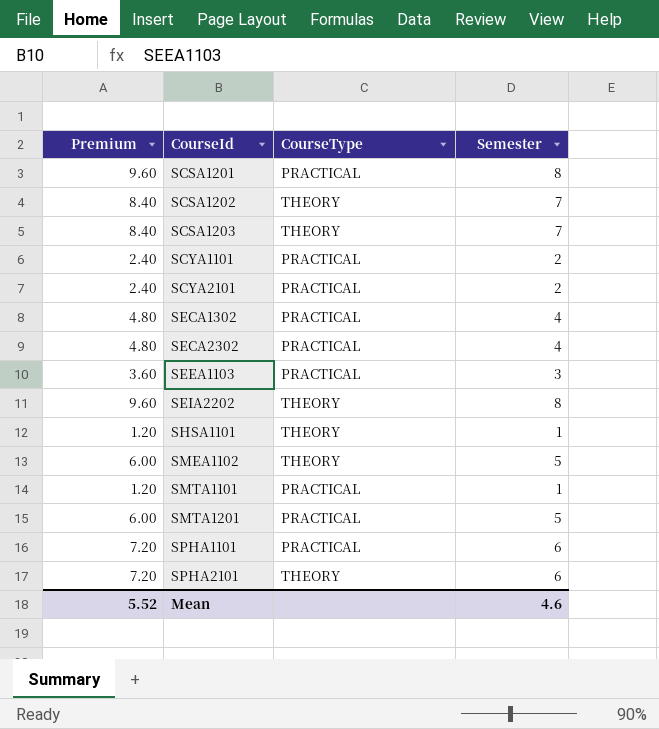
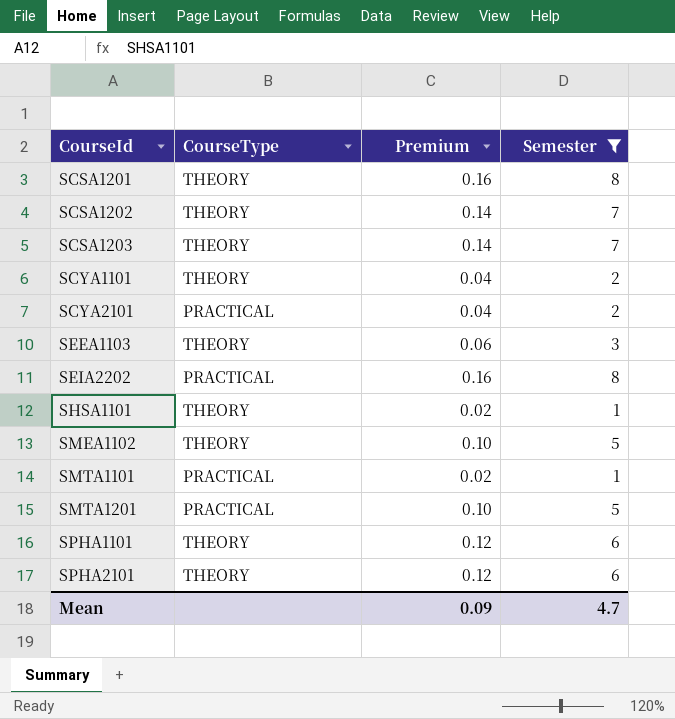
filter: none -> Semester != 4
column Premium | formula: [Semester] * 1.2 -> [Semester] * 0.02
column Premium | position: 1 -> 3
SCSA1201 | CourseType: PRACTICAL -> THEORY
SCYA1101 | CourseType: PRACTICAL -> THEORY
SEEA1103 | CourseType: PRACTICAL -> THEORY
SEIA2202 | CourseType: THEORY -> PRACTICAL
SPHA1101 | CourseType: PRACTICAL -> THEORY
Mean | Premium: 5.52 -> 0.09
Mean | Semester: 4.6 -> 4.7

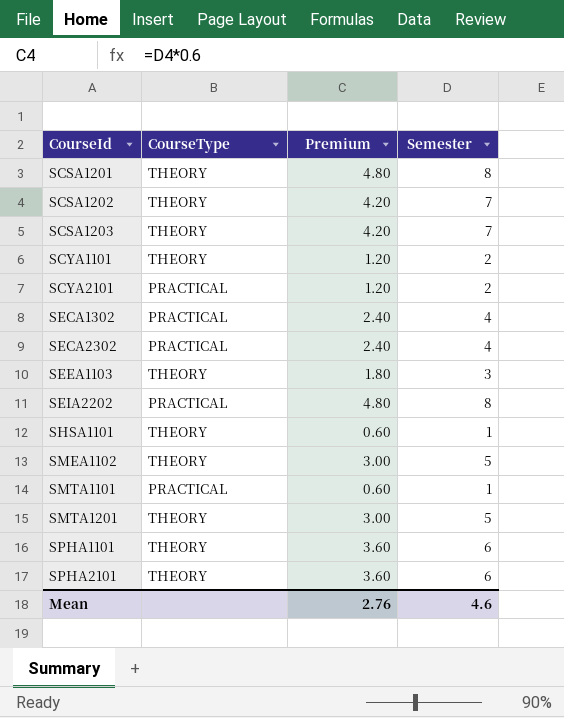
filter: Semester != 4 -> none
column Premium | formula: [Semester] * 0.02 -> [Semester] * 0.6
SMTA1201 | CourseType: PRACTICAL -> THEORY
Mean | Premium: 0.09 -> 2.76
Mean | Semester: 4.7 -> 4.6

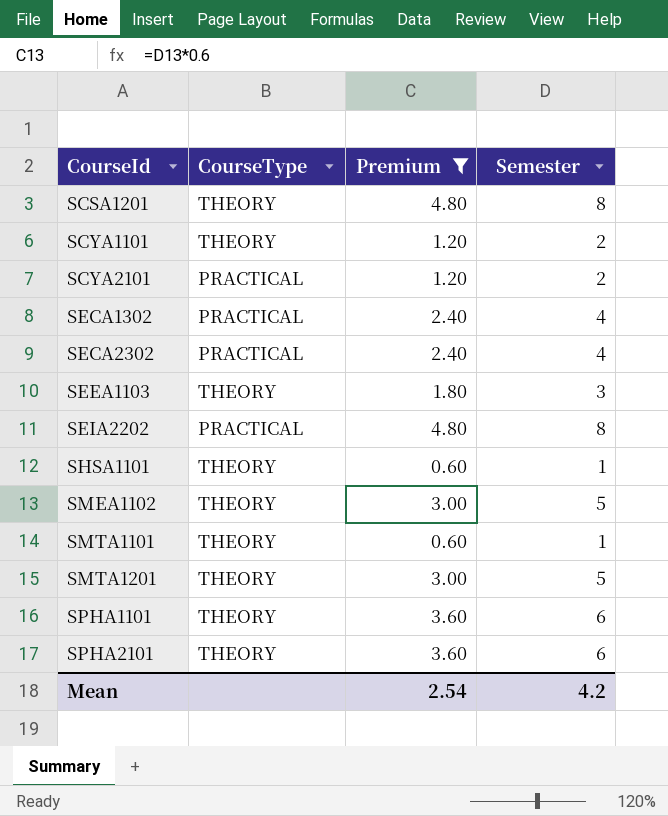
filter: none -> Premium != 4.20
SMTA1101 | CourseType: PRACTICAL -> THEORY
Mean | Premium: 2.76 -> 2.54
Mean | Semester: 4.6 -> 4.2

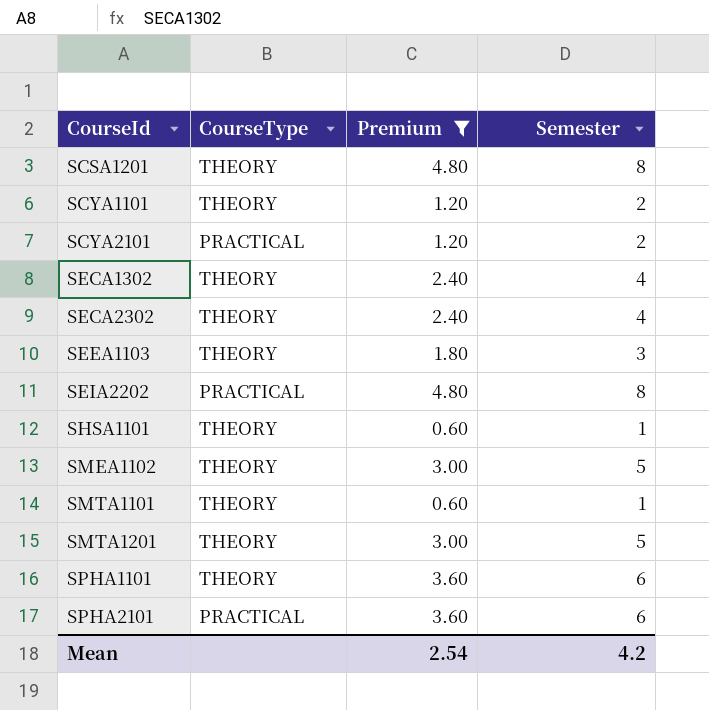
SECA1302 | CourseType: PRACTICAL -> THEORY
SECA2302 | CourseType: PRACTICAL -> THEORY
SPHA2101 | CourseType: THEORY -> PRACTICAL

